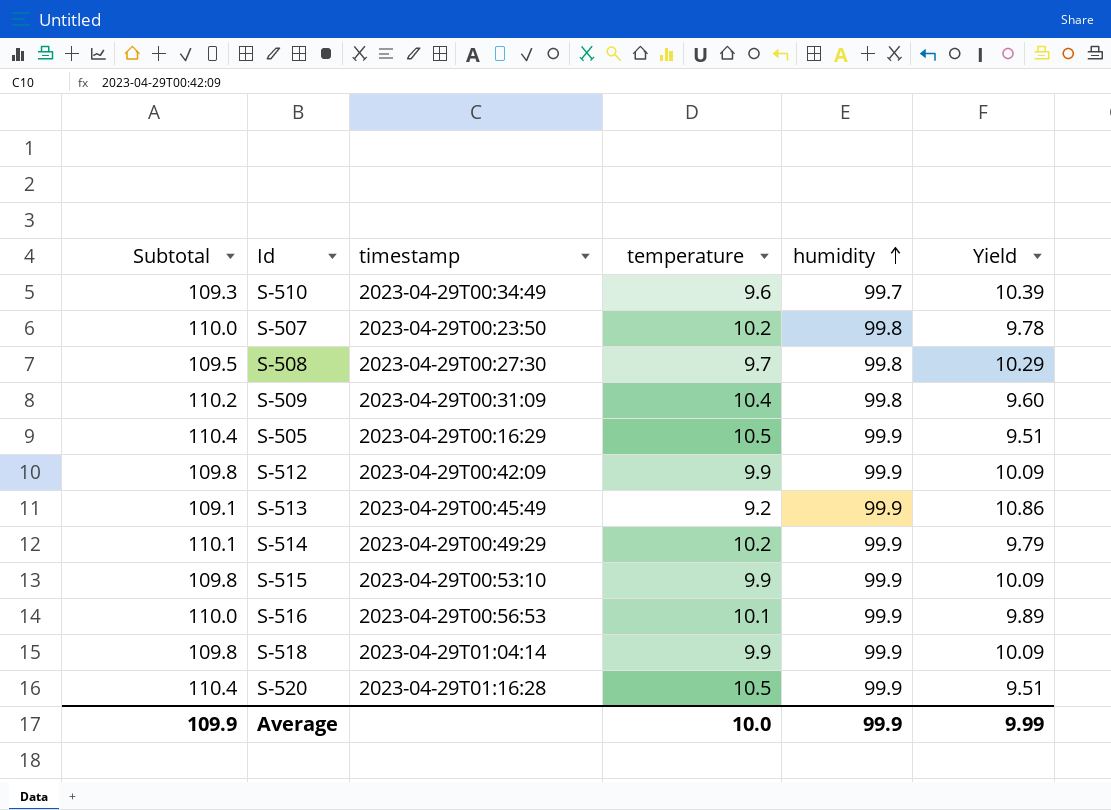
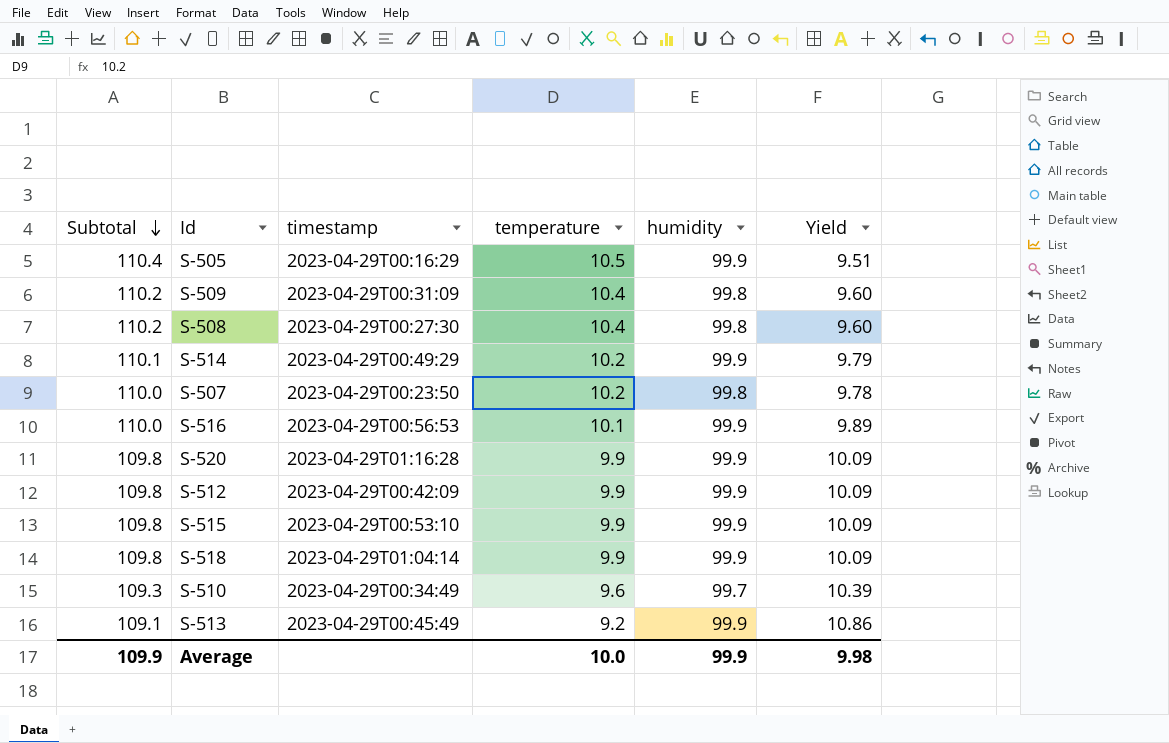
row order: humidity ascending -> Subtotal descending
S-508 | Subtotal: 109.5 -> 110.2
S-508 | temperature: 9.7 -> 10.4
S-508 | Yield: 10.29 -> 9.60
S-520 | Subtotal: 110.4 -> 109.8
S-520 | temperature: 10.5 -> 9.9
S-520 | Yield: 9.51 -> 10.09
Average | Yield: 9.99 -> 9.98

